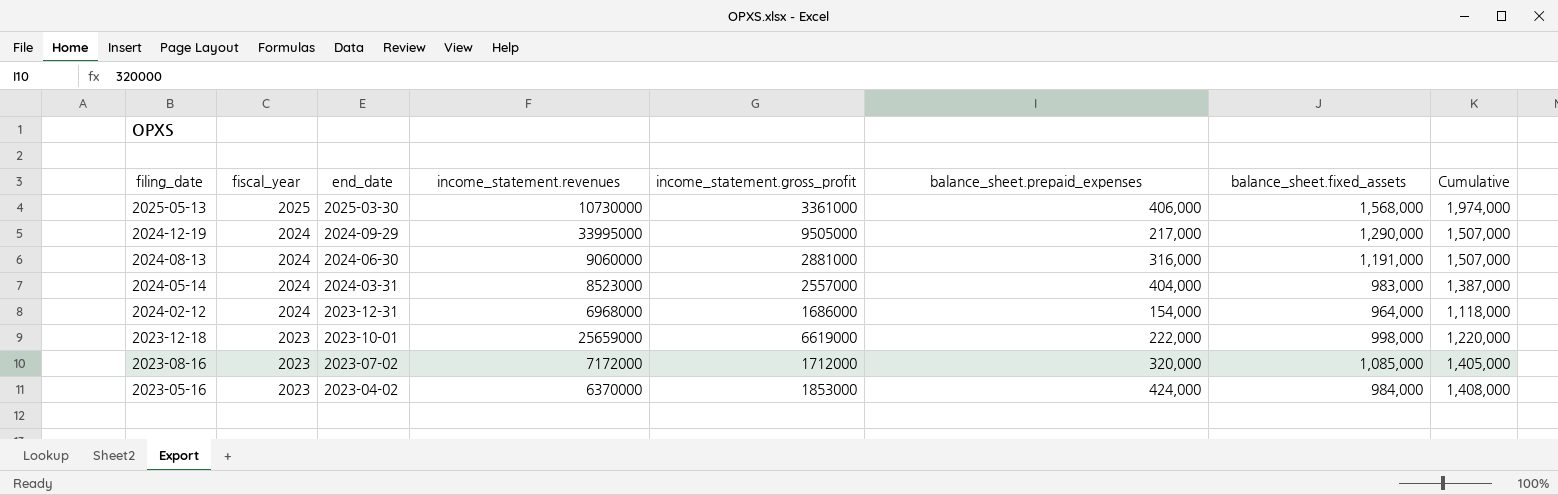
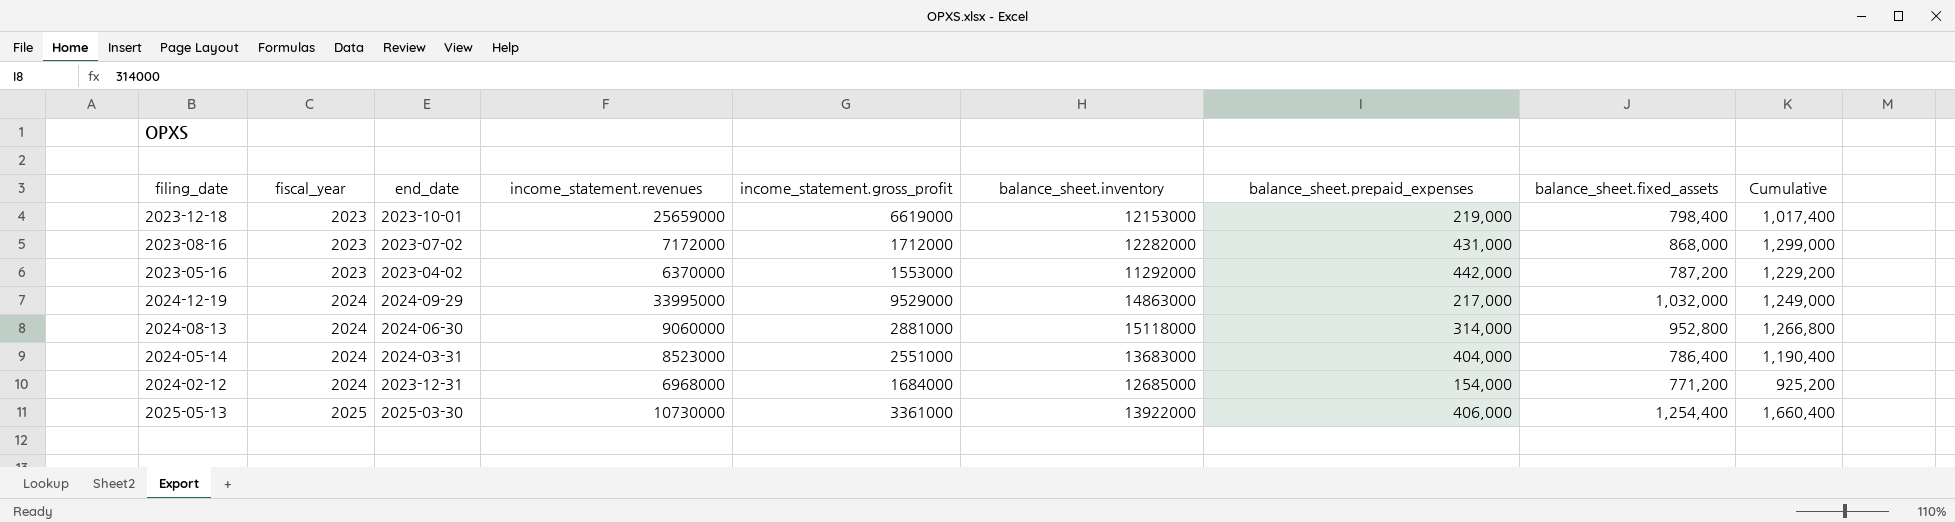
row order: filing_date descending -> fiscal_year ascending
column balance_sheet.inventory | position: none -> 6
2023-12-18 | balance_sheet.prepaid_expenses: 222,000 -> 219,000
2023-12-18 | balance_sheet.fixed_assets: 998,000 -> 798,400
2023-12-18 | Cumulative: 1,220,000 -> 1,017,400
2023-08-16 | balance_sheet.prepaid_expenses: 320,000 -> 431,000
2023-08-16 | balance_sheet.fixed_assets: 1,085,000 -> 868,000
2023-08-16 | Cumulative: 1,405,000 -> 1,299,000
2023-05-16 | income_statement.gross_profit: 1853000 -> 1553000
2023-05-16 | balance_sheet.prepaid_expenses: 424,000 -> 442,000
2023-05-16 | balance_sheet.fixed_assets: 984,000 -> 787,200
2023-05-16 | Cumulative: 1,408,000 -> 1,229,200
2024-12-19 | income_statement.gross_profit: 9505000 -> 9529000
2024-12-19 | balance_sheet.fixed_assets: 1,290,000 -> 1,032,000
2024-12-19 | Cumulative: 1,507,000 -> 1,249,000
2024-08-13 | balance_sheet.prepaid_expenses: 316,000 -> 314,000
2024-08-13 | balance_sheet.fixed_assets: 1,191,000 -> 952,800
2024-08-13 | Cumulative: 1,507,000 -> 1,266,800
2024-05-14 | income_statement.gross_profit: 2557000 -> 2551000
2024-05-14 | balance_sheet.fixed_assets: 983,000 -> 786,400
2024-05-14 | Cumulative: 1,387,000 -> 1,190,400
2024-02-12 | income_statement.gross_profit: 1686000 -> 1684000
2024-02-12 | balance_sheet.fixed_assets: 964,000 -> 771,200
2024-02-12 | Cumulative: 1,118,000 -> 925,200
2025-05-13 | balance_sheet.fixed_assets: 1,568,000 -> 1,254,400
2025-05-13 | Cumulative: 1,974,000 -> 1,660,400

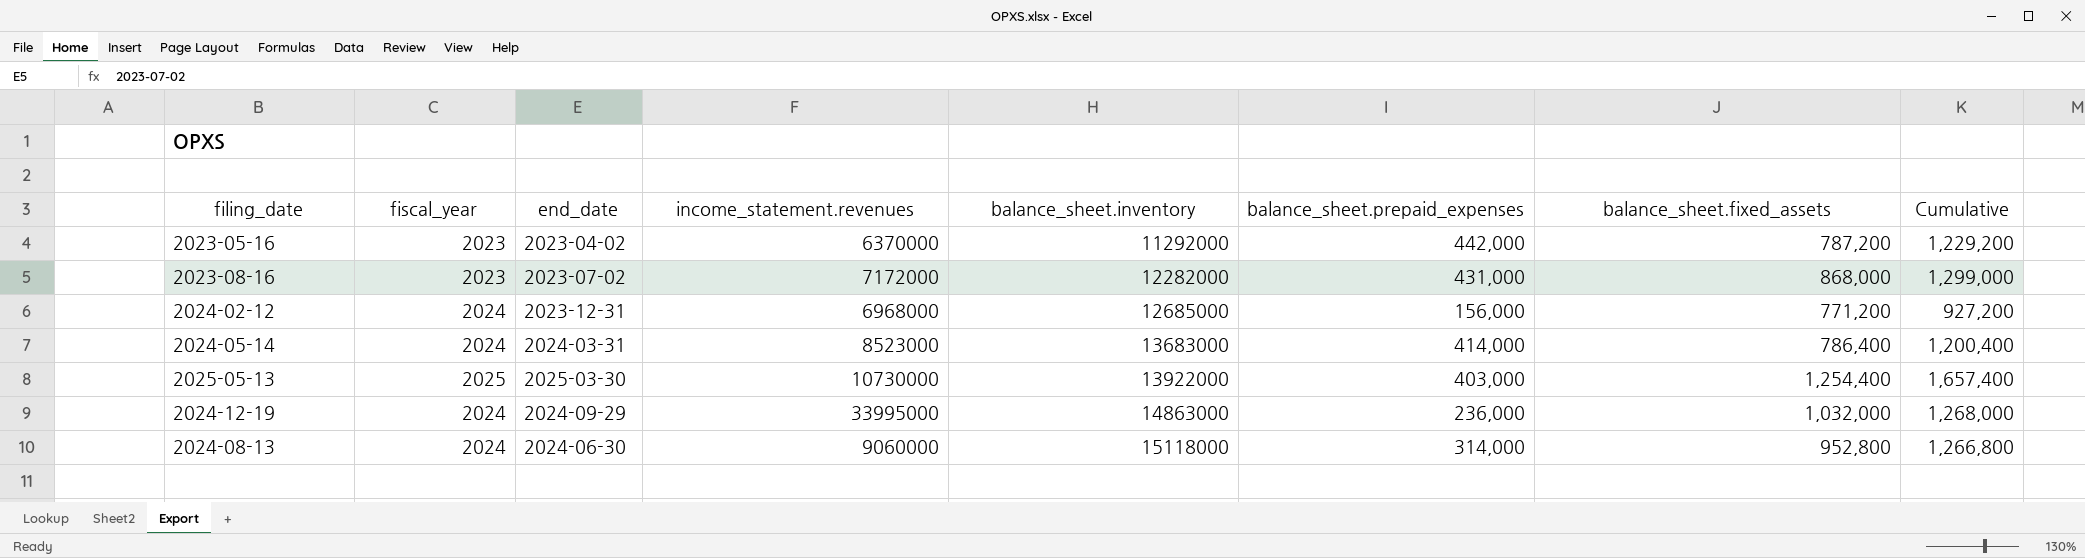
row order: fiscal_year ascending -> balance_sheet.inventory ascending
column income_statement.gross_profit | position: 5 -> none
row 2023-12-18: 2023 | 2023-10-01 | 25659000 | 6619000 | 12153000 | 219,000 | 798,400 | 1,017,400 -> none
2024-02-12 | balance_sheet.prepaid_expenses: 154,000 -> 156,000
2024-02-12 | Cumulative: 925,200 -> 927,200
2024-05-14 | balance_sheet.prepaid_expenses: 404,000 -> 414,000
2024-05-14 | Cumulative: 1,190,400 -> 1,200,400
2025-05-13 | balance_sheet.prepaid_expenses: 406,000 -> 403,000
2025-05-13 | Cumulative: 1,660,400 -> 1,657,400
2024-12-19 | balance_sheet.prepaid_expenses: 217,000 -> 236,000
2024-12-19 | Cumulative: 1,249,000 -> 1,268,000

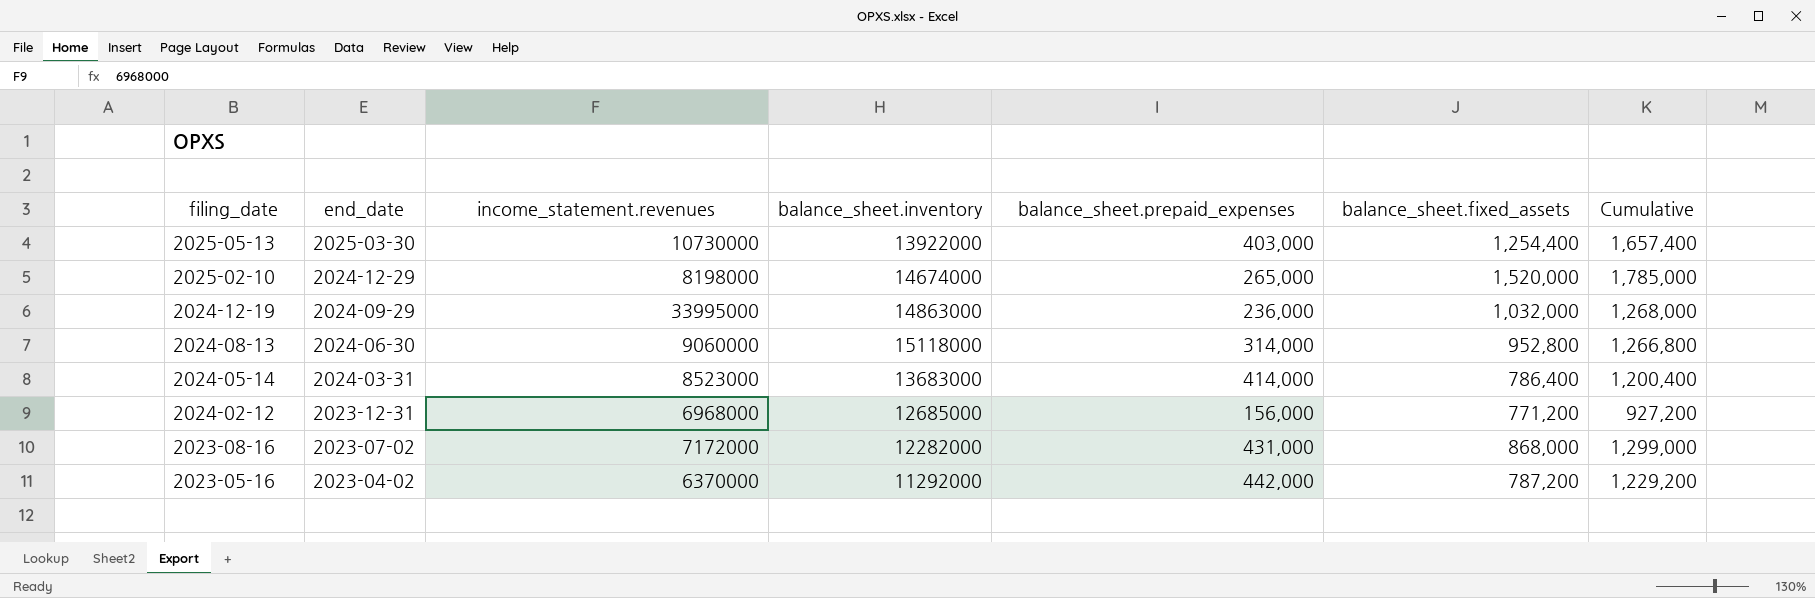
row order: balance_sheet.inventory ascending -> filing_date descending
column fiscal_year | position: 2 -> none
row 2025-02-10: none -> 2024-12-29 | 8198000 | 14674000 | 265,000 | 1,520,000 | 1,785,000

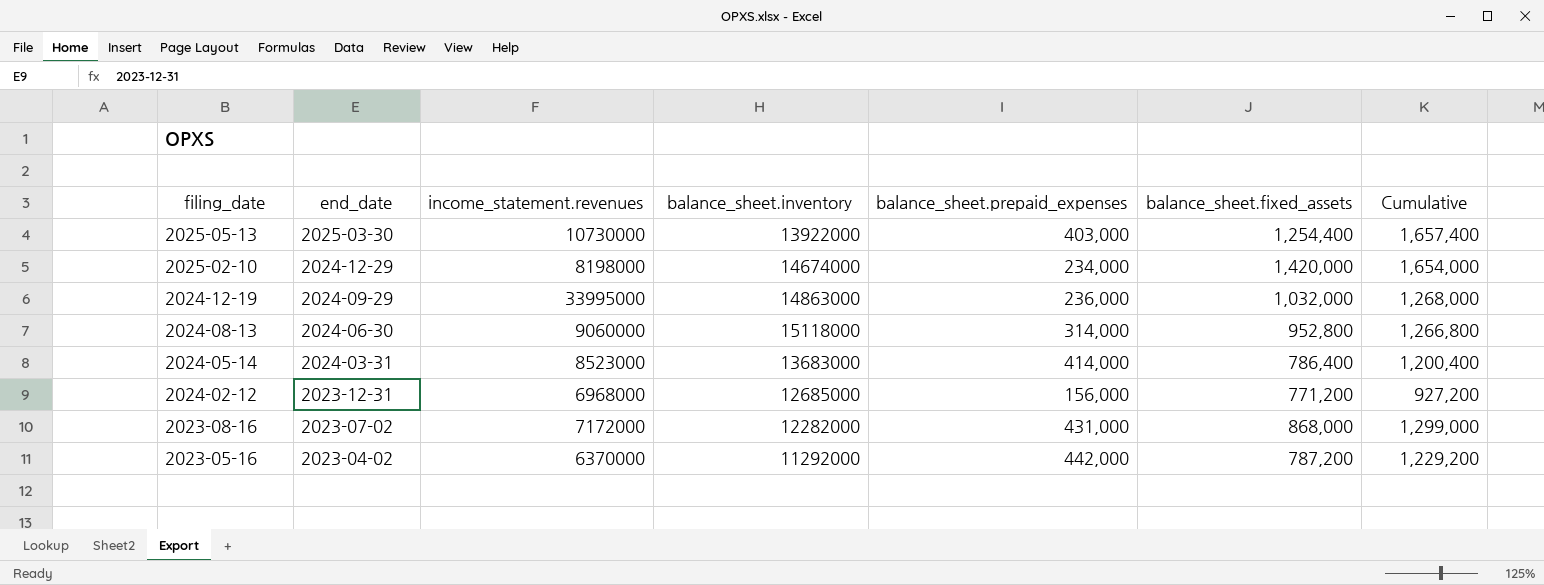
2025-02-10 | balance_sheet.prepaid_expenses: 265,000 -> 234,000
2025-02-10 | balance_sheet.fixed_assets: 1,520,000 -> 1,420,000
2025-02-10 | Cumulative: 1,785,000 -> 1,654,000

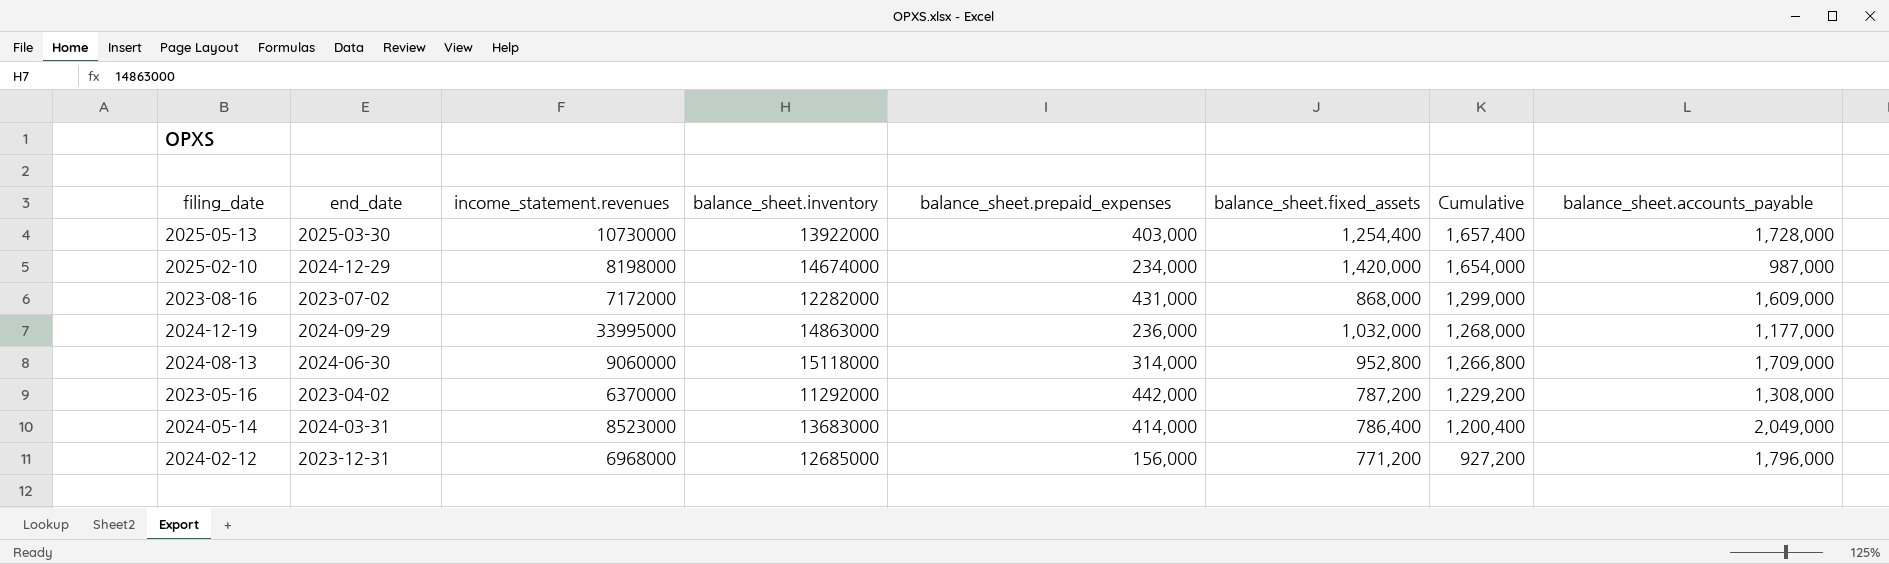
row order: filing_date descending -> Cumulative descending
column balance_sheet.accounts_payable | position: none -> 8

